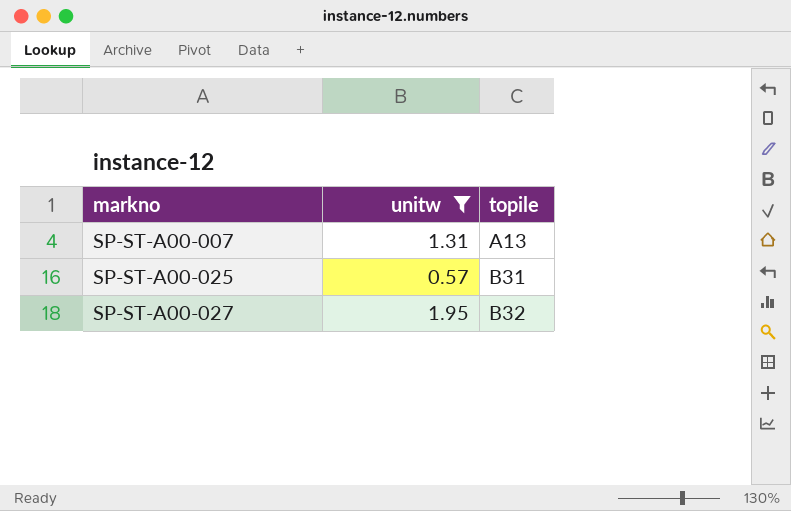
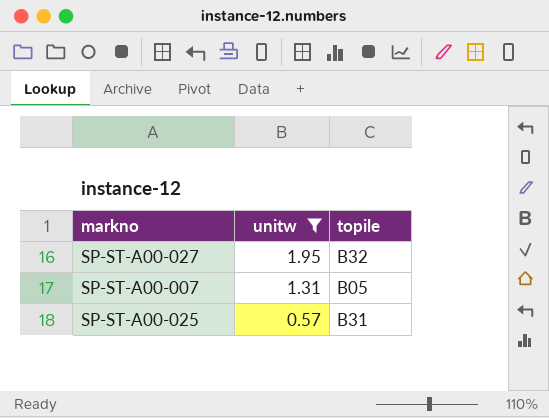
row order: markno ascending -> unitw descending
SP-ST-A00-007 | topile: A13 -> B05

